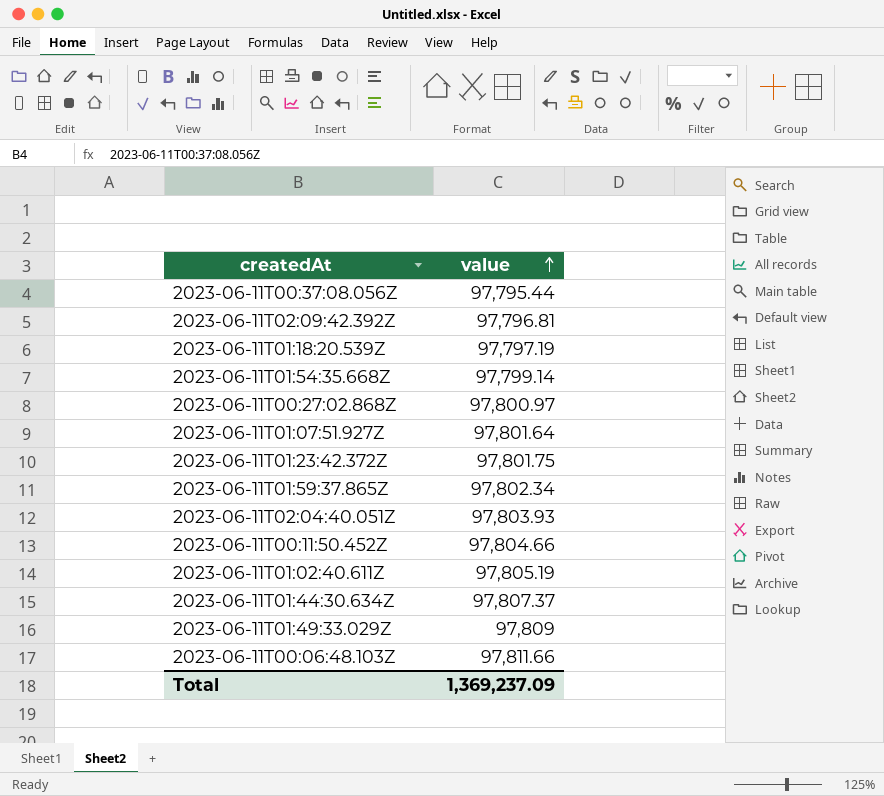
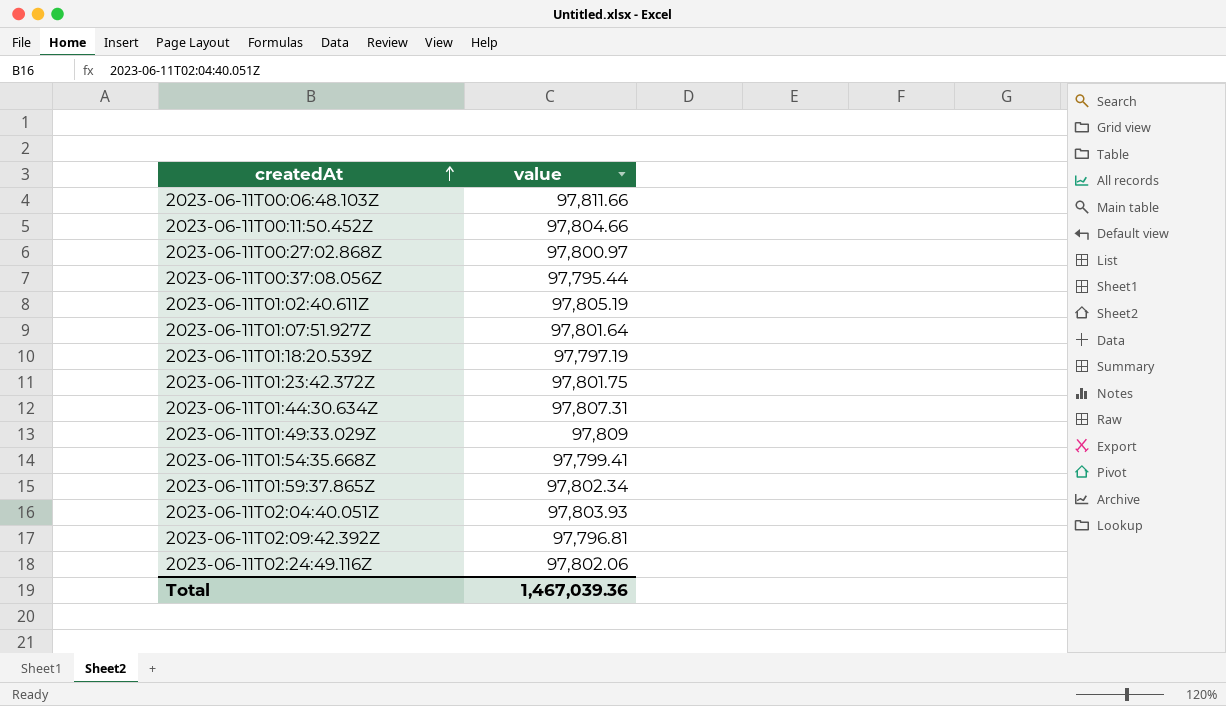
row order: value ascending -> createdAt ascending
2023-06-11T01:44:30.634Z | value: 97,807.37 -> 97,807.31
2023-06-11T01:54:35.668Z | value: 97,799.14 -> 97,799.41
row 2023-06-11T02:24:49.116Z: none -> 97,802.06
Total | value: 1,369,237.09 -> 1,467,039.36

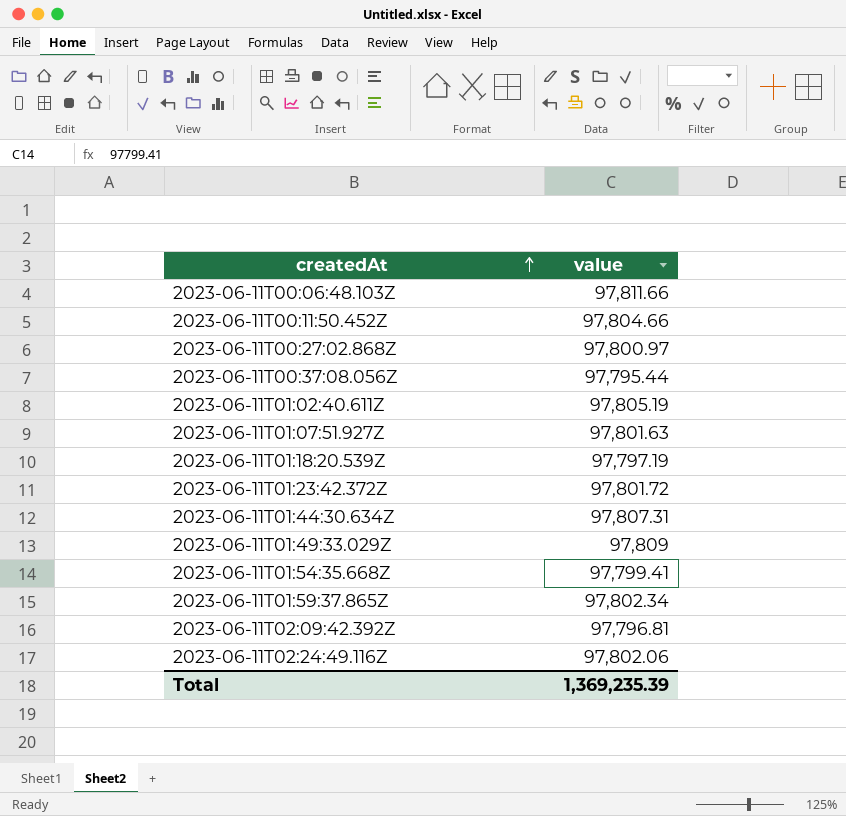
row 2023-06-11T02:04:40.051Z: 97,803.93 -> none
2023-06-11T01:07:51.927Z | value: 97,801.64 -> 97,801.63
2023-06-11T01:23:42.372Z | value: 97,801.75 -> 97,801.72
Total | value: 1,467,039.36 -> 1,369,235.39

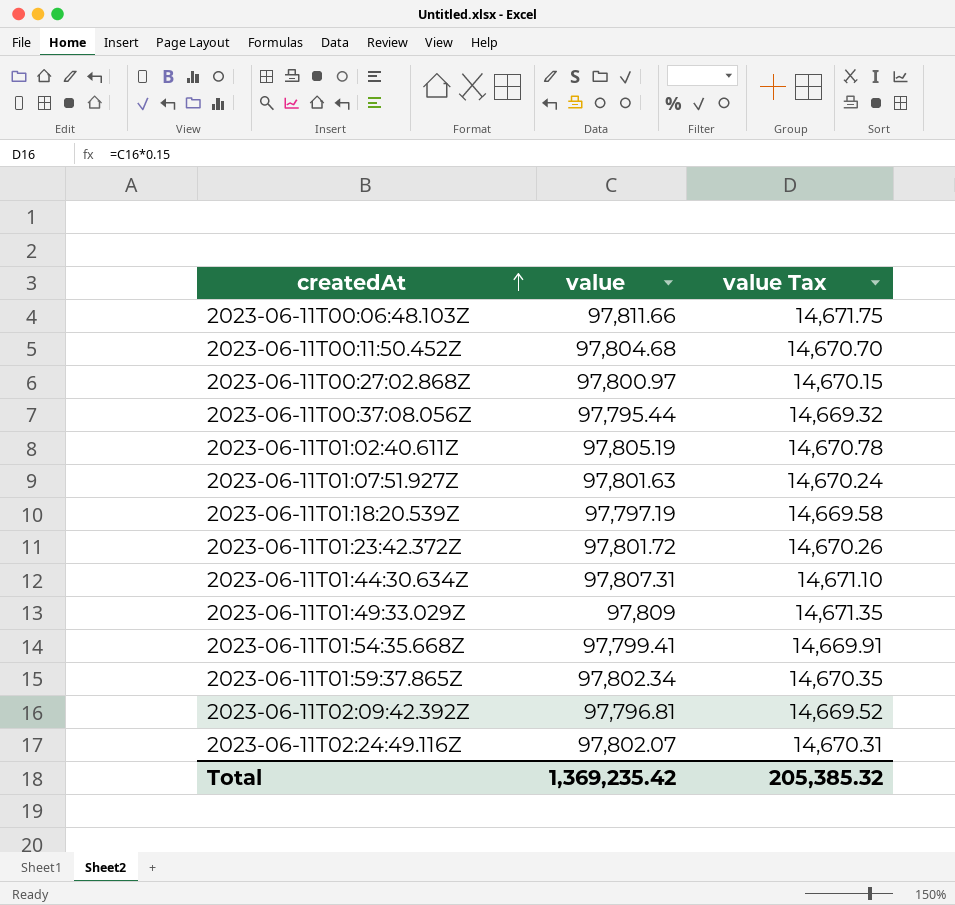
column value Tax | formula: none -> [value] * 0.15
2023-06-11T00:11:50.452Z | value: 97,804.66 -> 97,804.68
2023-06-11T02:24:49.116Z | value: 97,802.06 -> 97,802.07
Total | value: 1,369,235.39 -> 1,369,235.42

